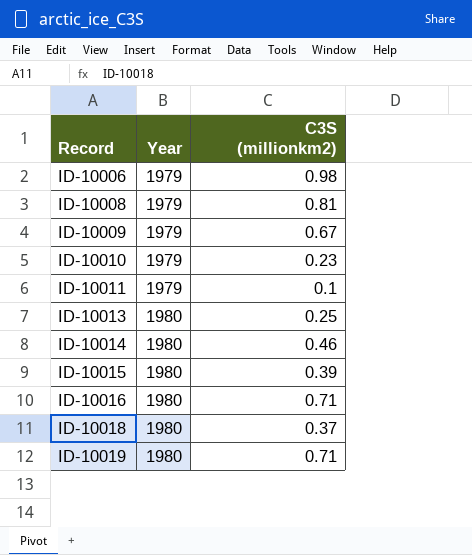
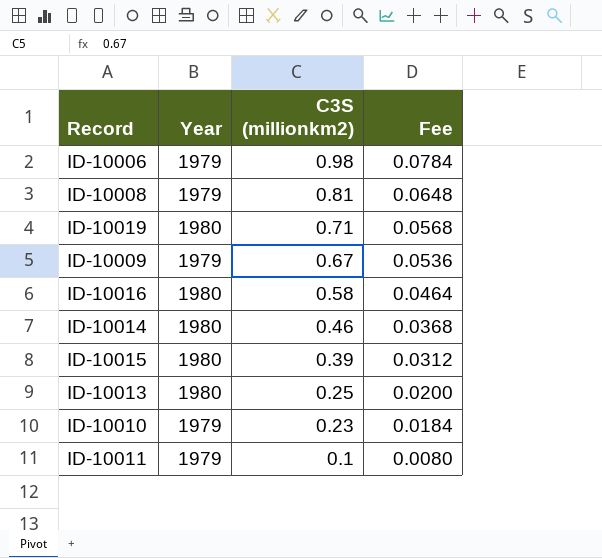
row order: Record ascending -> C3S (millionkm2) descending
column Fee | formula: none -> [C3S (millionkm2)] * 0.08
row ID-10018: 1980 | 0.37 -> none
ID-10016 | C3S (millionkm2): 0.71 -> 0.58

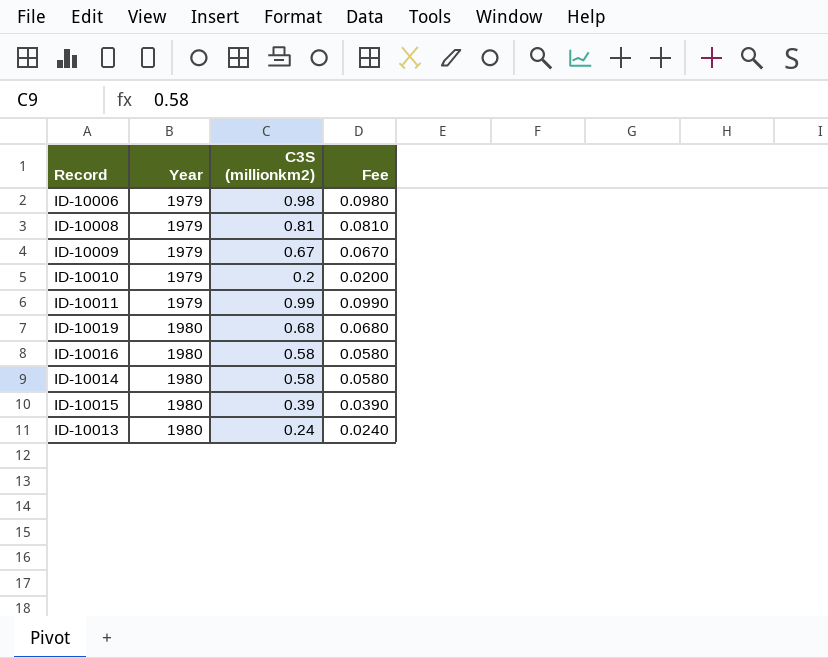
row order: C3S (millionkm2) descending -> Year ascending
column Fee | formula: [C3S (millionkm2)] * 0.08 -> [C3S (millionkm2)] * 0.1
ID-10010 | C3S (millionkm2): 0.23 -> 0.2
ID-10011 | C3S (millionkm2): 0.1 -> 0.99
ID-10019 | C3S (millionkm2): 0.71 -> 0.68
ID-10014 | C3S (millionkm2): 0.46 -> 0.58
ID-10013 | C3S (millionkm2): 0.25 -> 0.24

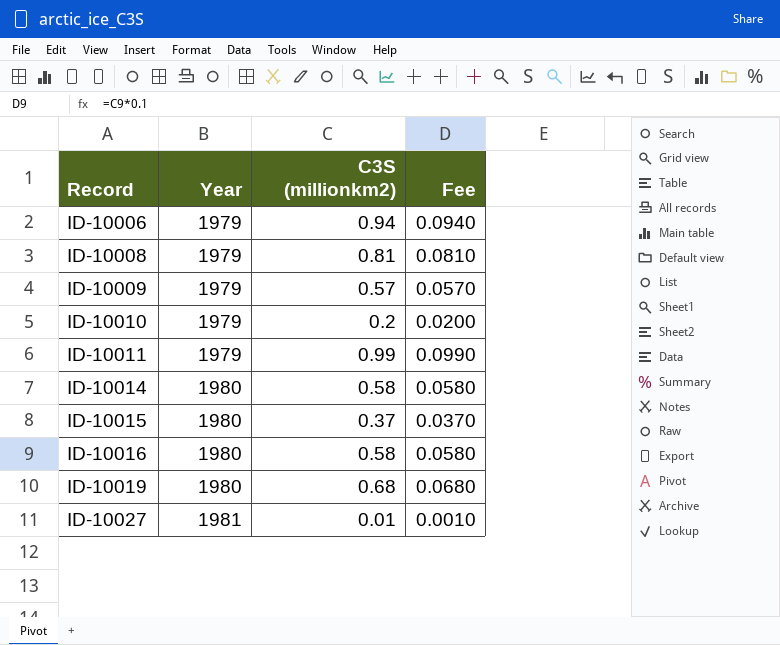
row order: Year ascending -> Record ascending
row ID-10013: 1980 | 0.24 | 0.0240 -> none
ID-10006 | C3S (millionkm2): 0.98 -> 0.94
ID-10006 | Fee: 0.0980 -> 0.0940
ID-10009 | C3S (millionkm2): 0.67 -> 0.57
ID-10009 | Fee: 0.0670 -> 0.0570
ID-10015 | C3S (millionkm2): 0.39 -> 0.37
ID-10015 | Fee: 0.0390 -> 0.0370
row ID-10027: none -> 1981 | 0.01 | 0.0010

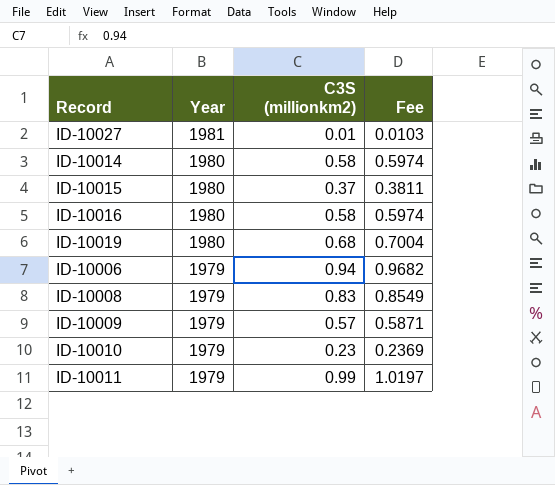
row order: Record ascending -> Year descending
column Fee | formula: [C3S (millionkm2)] * 0.1 -> [C3S (millionkm2)] * 1.03
ID-10008 | C3S (millionkm2): 0.81 -> 0.83
ID-10010 | C3S (millionkm2): 0.2 -> 0.23

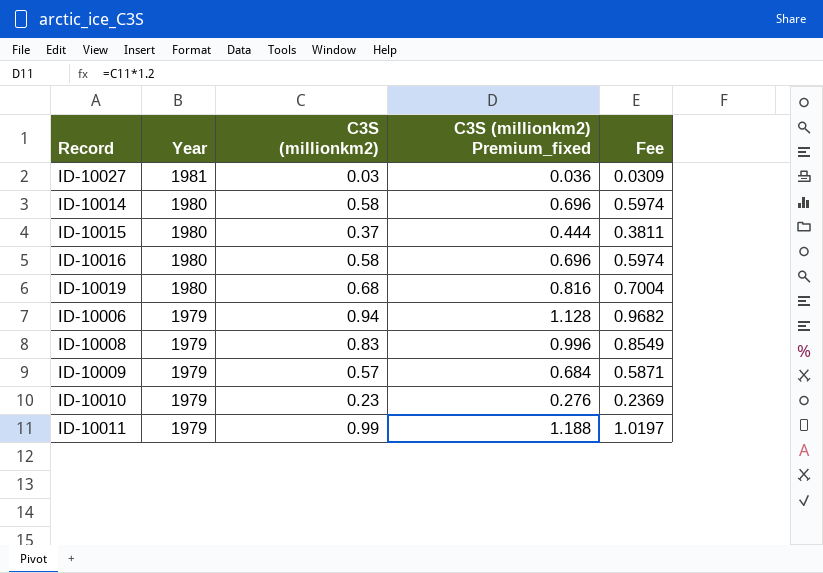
column C3S (millionkm2) Premium_fixed | formula: none -> [C3S (millionkm2)] * 1.2
ID-10027 | C3S (millionkm2): 0.01 -> 0.03
ID-10027 | Fee: 0.0103 -> 0.0309

